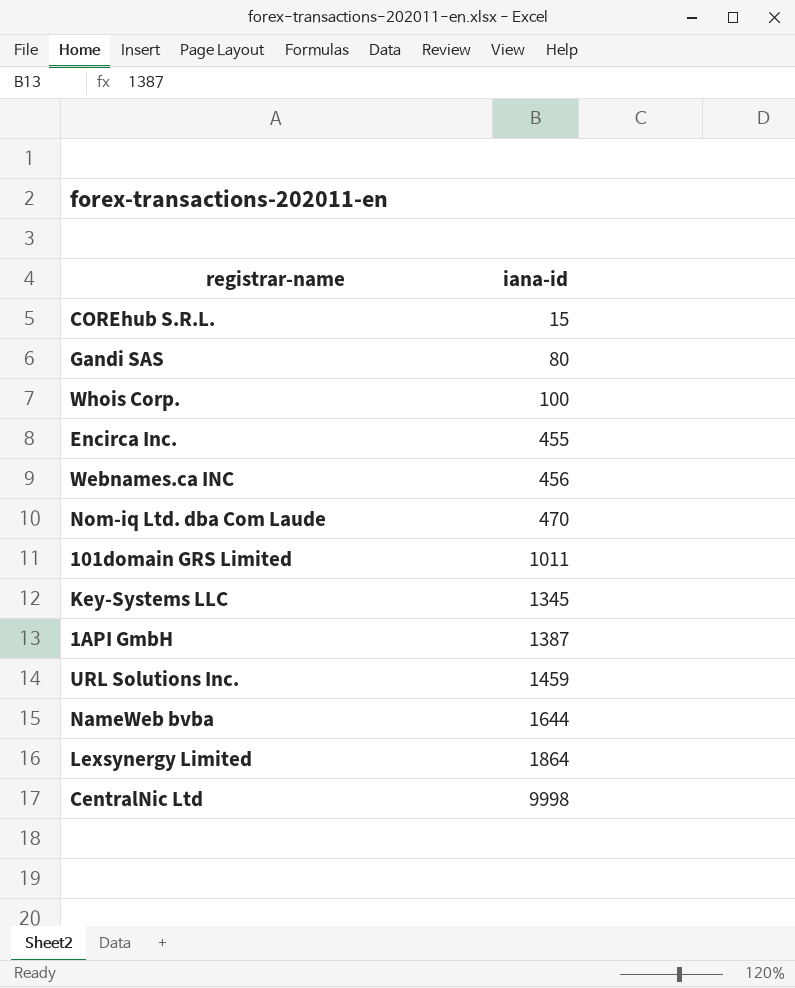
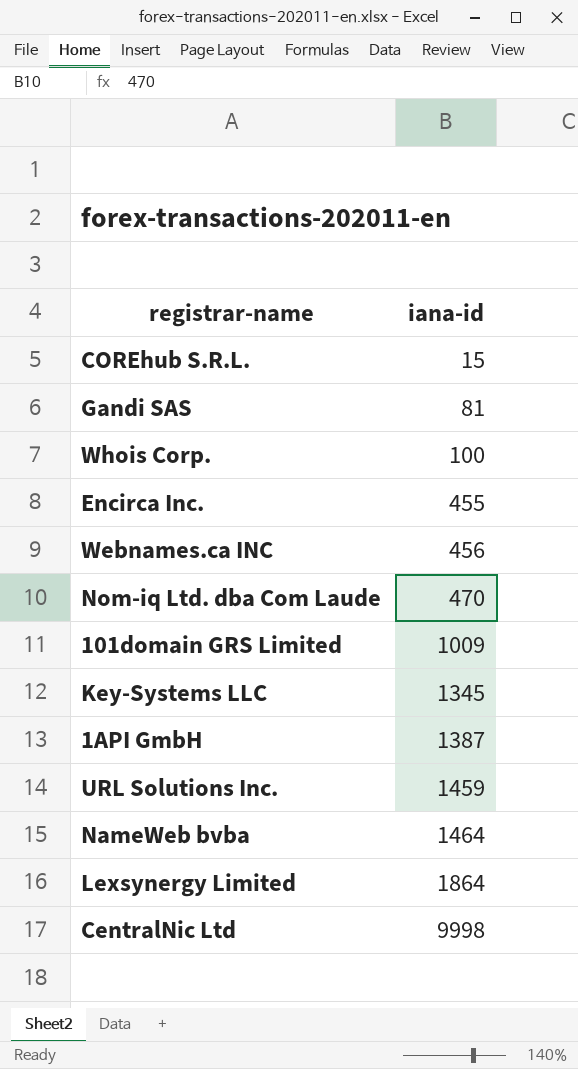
Gandi SAS | iana-id: 80 -> 81
101domain GRS Limited | iana-id: 1011 -> 1009
NameWeb bvba | iana-id: 1644 -> 1464

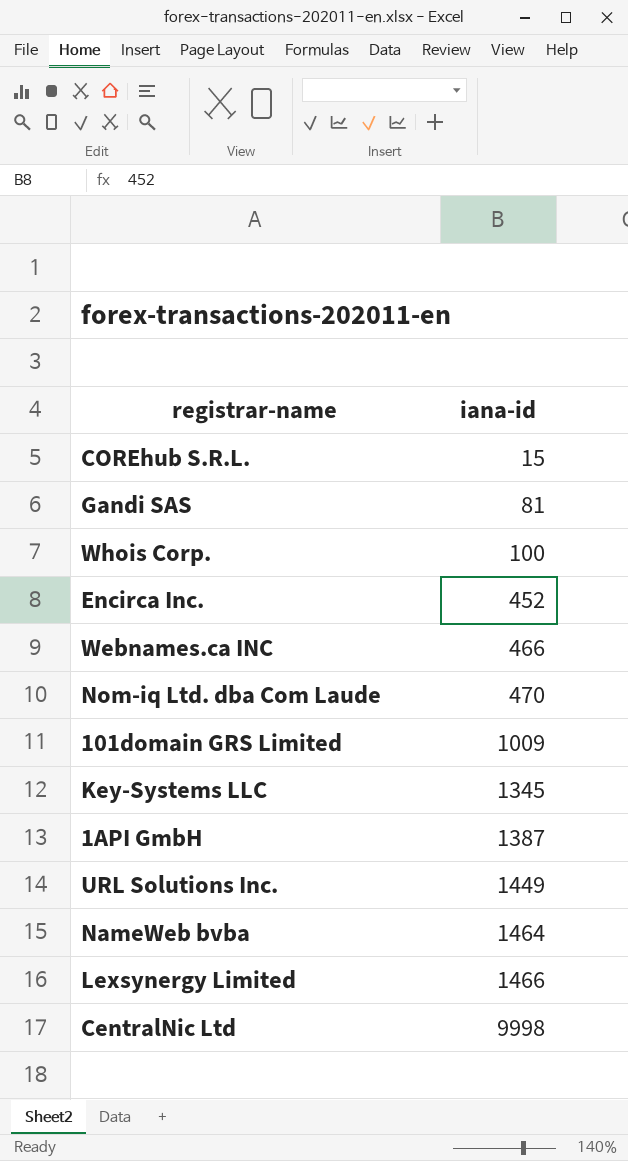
Encirca Inc. | iana-id: 455 -> 452
Webnames.ca INC | iana-id: 456 -> 466
URL Solutions Inc. | iana-id: 1459 -> 1449
Lexsynergy Limited | iana-id: 1864 -> 1466

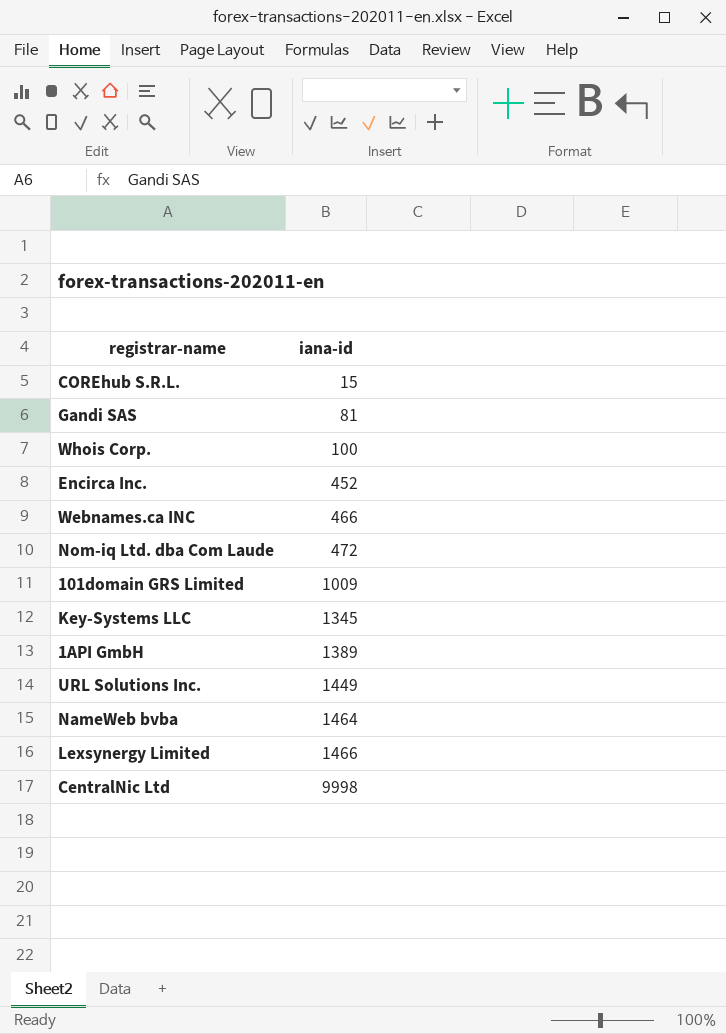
Nom-iq Ltd. dba Com Laude | iana-id: 470 -> 472
1API GmbH | iana-id: 1387 -> 1389

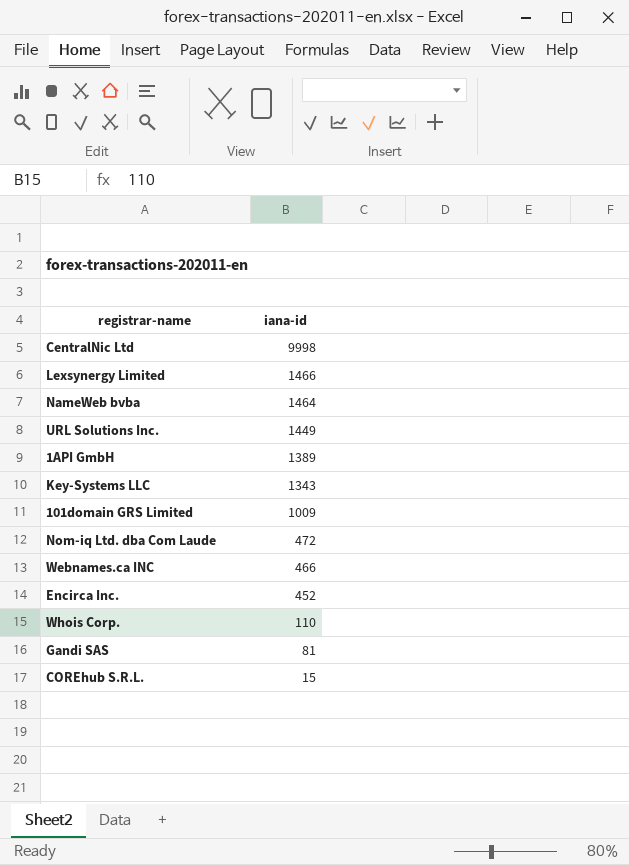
row order: iana-id ascending -> iana-id descending
Key-Systems LLC | iana-id: 1345 -> 1343
Whois Corp. | iana-id: 100 -> 110

